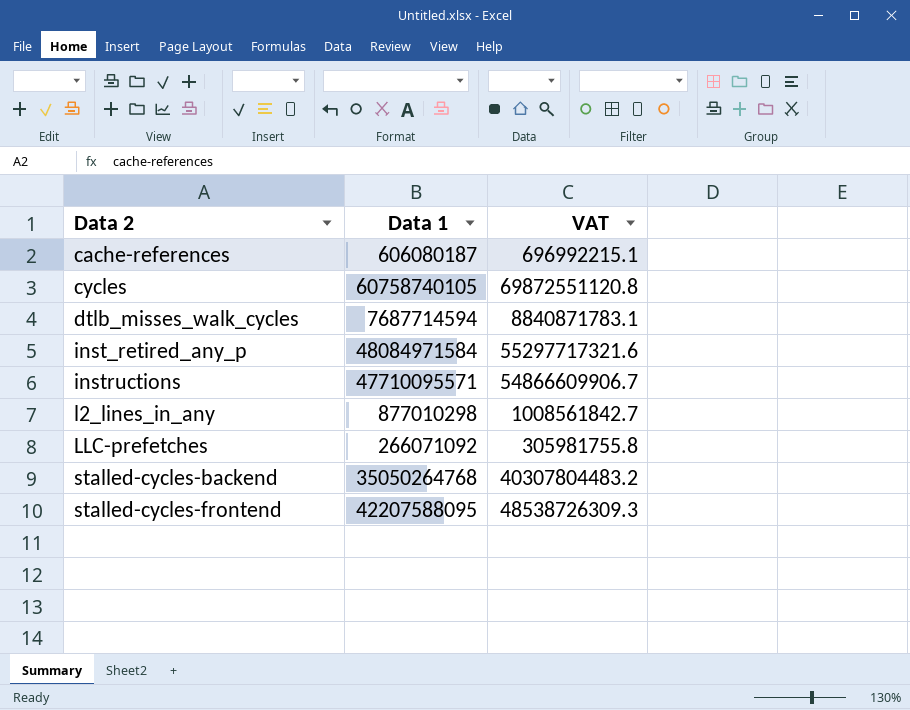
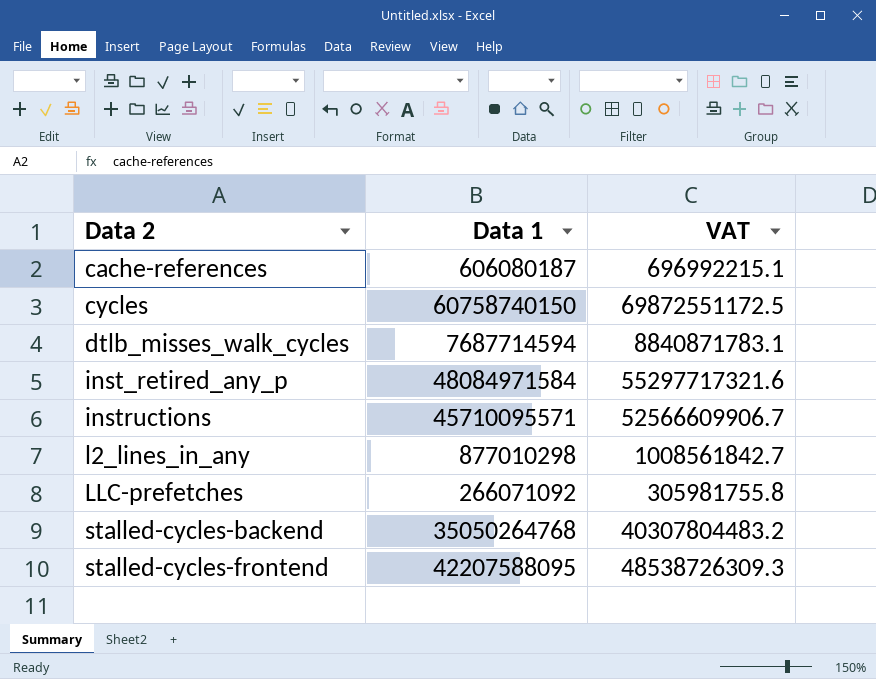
cycles | Data 1: 60758740105 -> 60758740150
cycles | VAT: 69872551120.8 -> 69872551172.5
instructions | Data 1: 47710095571 -> 45710095571
instructions | VAT: 54866609906.7 -> 52566609906.7

